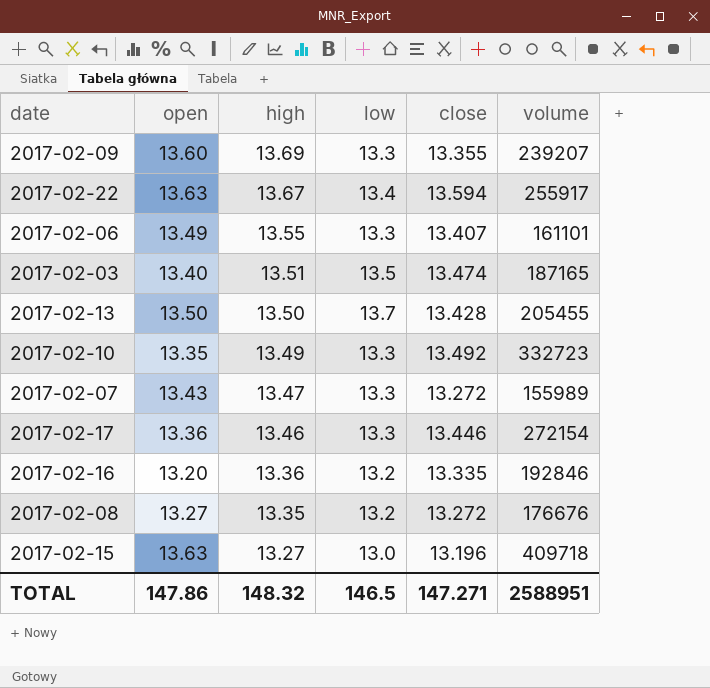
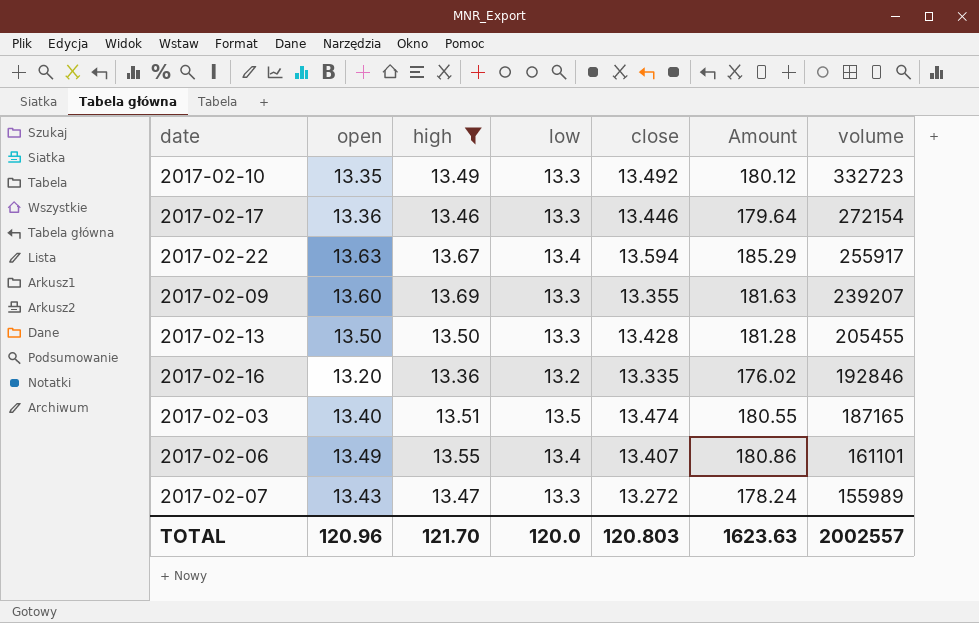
filter: none -> high >= 13.36
row order: high descending -> volume descending
column Amount | formula: none -> [open] * [close]
2017-02-13 | low: 13.7 -> 13.3
2017-02-06 | low: 13.3 -> 13.4
TOTAL | open: 147.86 -> 120.96
TOTAL | high: 148.32 -> 121.70
TOTAL | low: 146.5 -> 120.0
TOTAL | close: 147.271 -> 120.803
TOTAL | volume: 2588951 -> 2002557

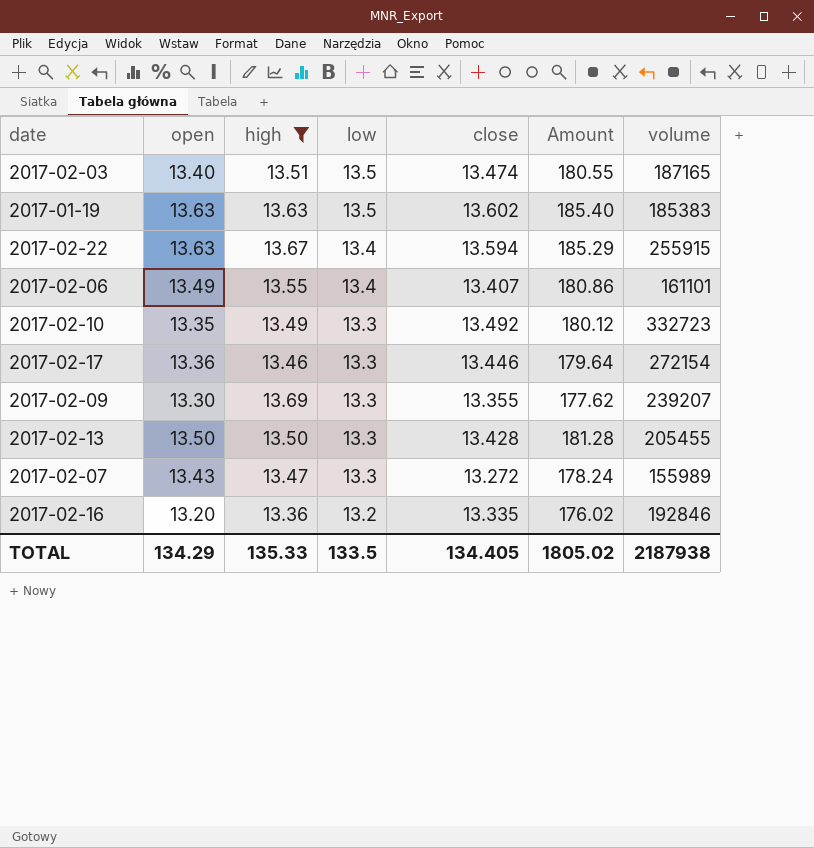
row order: volume descending -> low descending
row 2017-01-19: none -> 13.63 | 13.63 | 13.5 | 13.602 | 185.40 | 185383
2017-02-22 | volume: 255917 -> 255915
2017-02-09 | open: 13.60 -> 13.30
2017-02-09 | Amount: 181.63 -> 177.62
TOTAL | open: 120.96 -> 134.29
TOTAL | high: 121.70 -> 135.33
TOTAL | low: 120.0 -> 133.5
TOTAL | close: 120.803 -> 134.405
TOTAL | Amount: 1623.63 -> 1805.02
TOTAL | volume: 2002557 -> 2187938

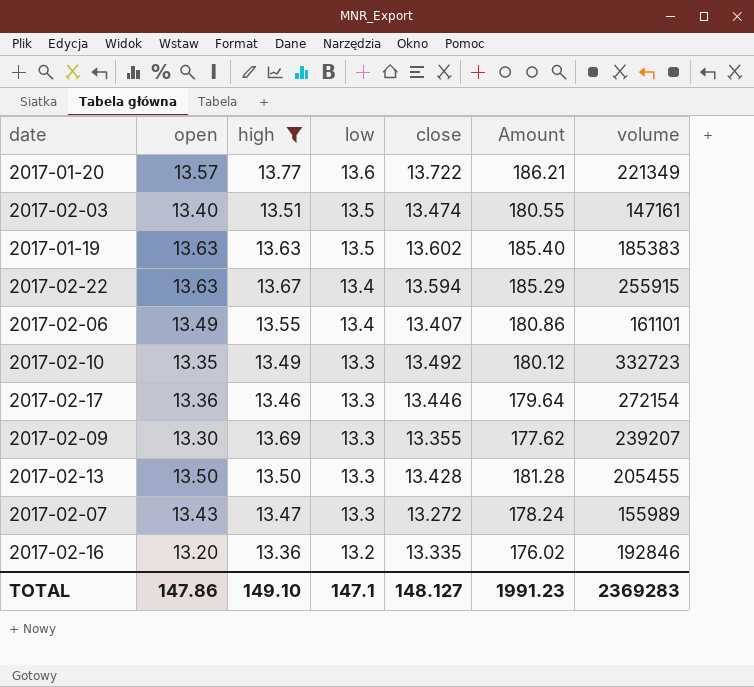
row 2017-01-20: none -> 13.57 | 13.77 | 13.6 | 13.722 | 186.21 | 221349
2017-02-03 | volume: 187165 -> 147161
TOTAL | open: 134.29 -> 147.86
TOTAL | high: 135.33 -> 149.10
TOTAL | low: 133.5 -> 147.1
TOTAL | close: 134.405 -> 148.127
TOTAL | Amount: 1805.02 -> 1991.23
TOTAL | volume: 2187938 -> 2369283

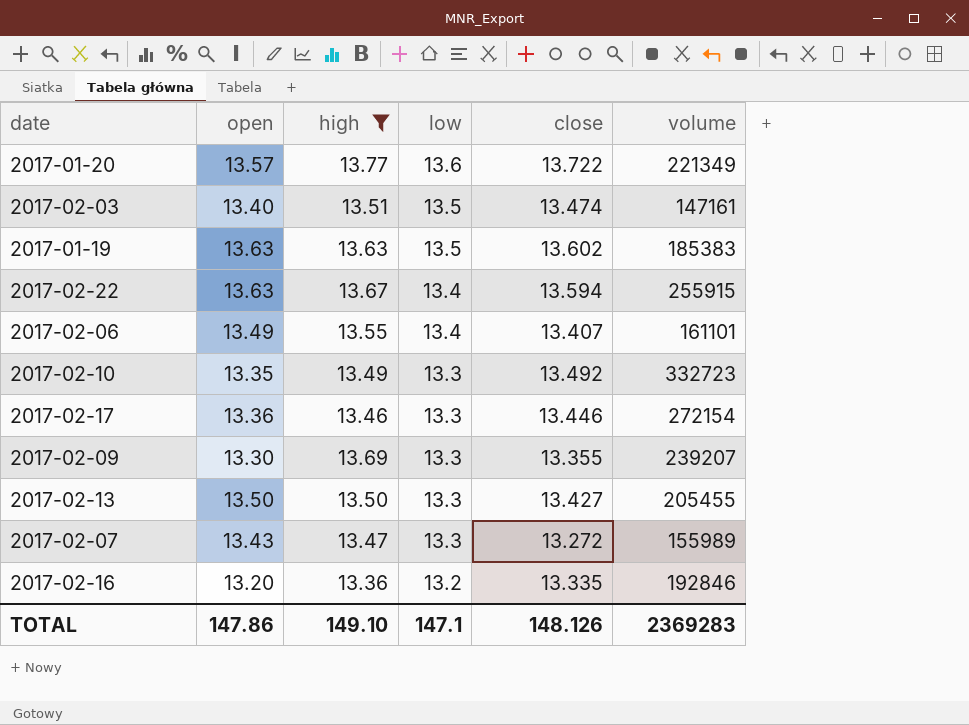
column Amount | formula: [open] * [close] -> none
2017-02-13 | close: 13.428 -> 13.427
TOTAL | close: 148.127 -> 148.126

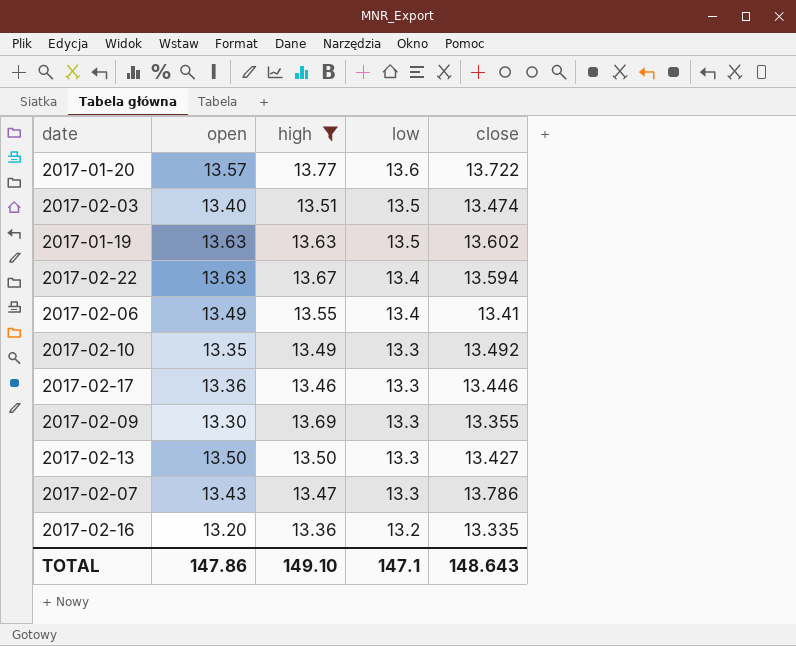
column volume | position: 6 -> none
2017-02-06 | close: 13.407 -> 13.41
2017-02-07 | close: 13.272 -> 13.786
TOTAL | close: 148.126 -> 148.643

